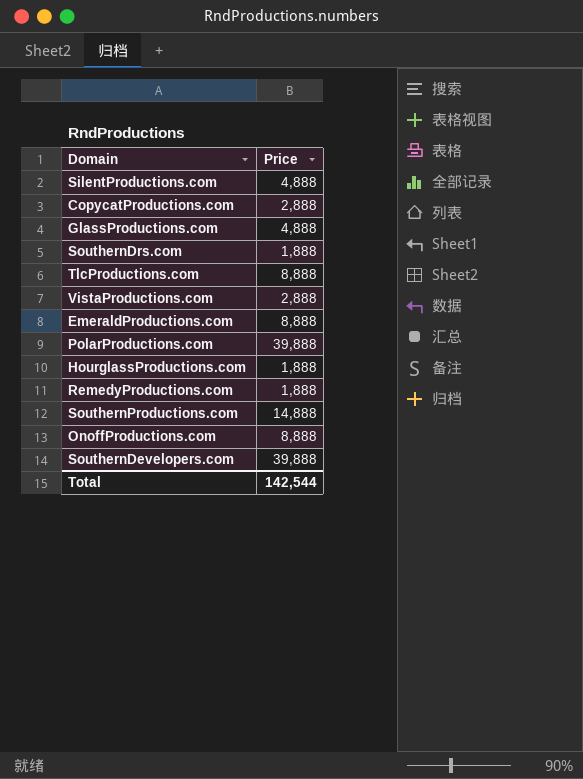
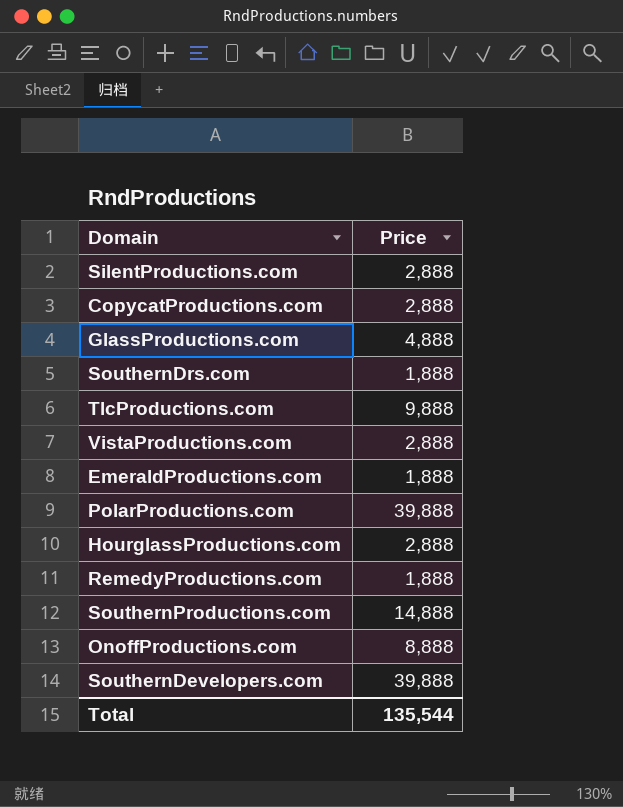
SilentProductions.com | Price: 4,888 -> 2,888
TlcProductions.com | Price: 8,888 -> 9,888
EmeraldProductions.com | Price: 8,888 -> 1,888
HourglassProductions.com | Price: 1,888 -> 2,888
Total | Price: 142,544 -> 135,544

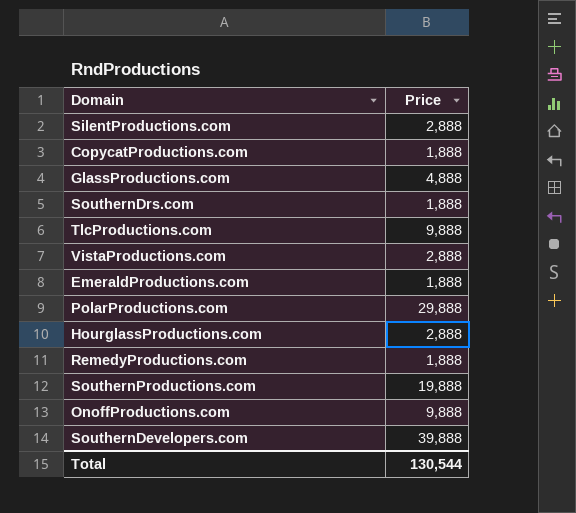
CopycatProductions.com | Price: 2,888 -> 1,888
PolarProductions.com | Price: 39,888 -> 29,888
SouthernProductions.com | Price: 14,888 -> 19,888
OnoffProductions.com | Price: 8,888 -> 9,888
Total | Price: 135,544 -> 130,544

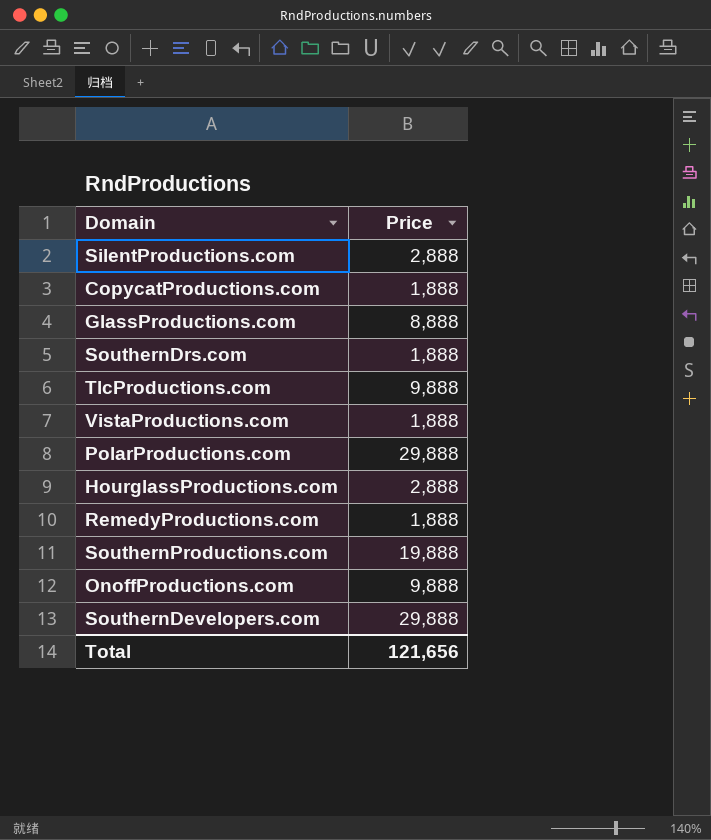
row EmeraldProductions.com: 1,888 -> none
GlassProductions.com | Price: 4,888 -> 8,888
VistaProductions.com | Price: 2,888 -> 1,888
SouthernDevelopers.com | Price: 39,888 -> 29,888
Total | Price: 130,544 -> 121,656

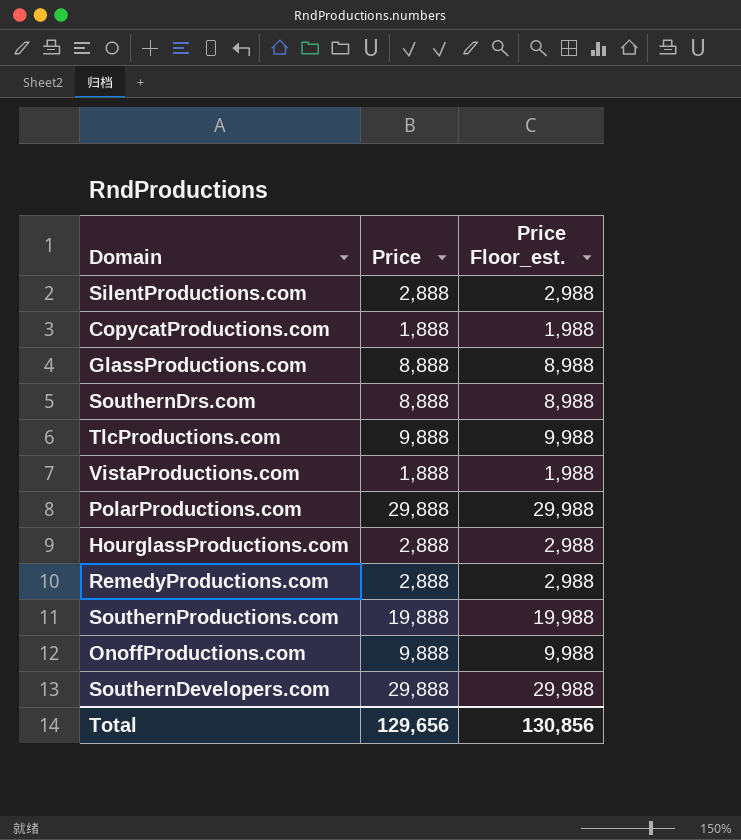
column Price Floor_est. | formula: none -> [Price] + 100
SouthernDrs.com | Price: 1,888 -> 8,888
RemedyProductions.com | Price: 1,888 -> 2,888
Total | Price: 121,656 -> 129,656

